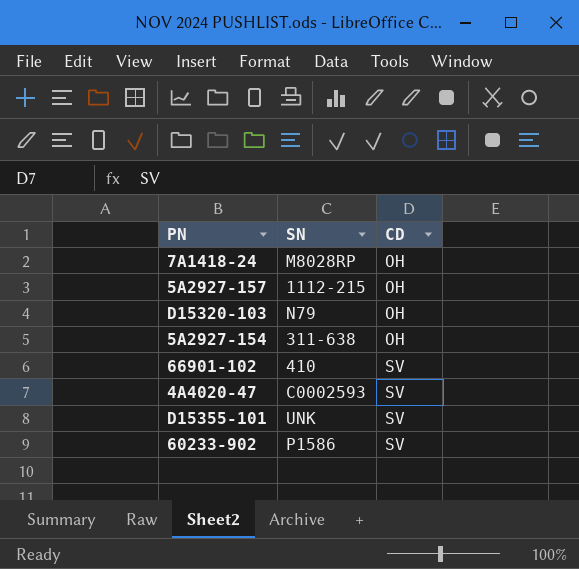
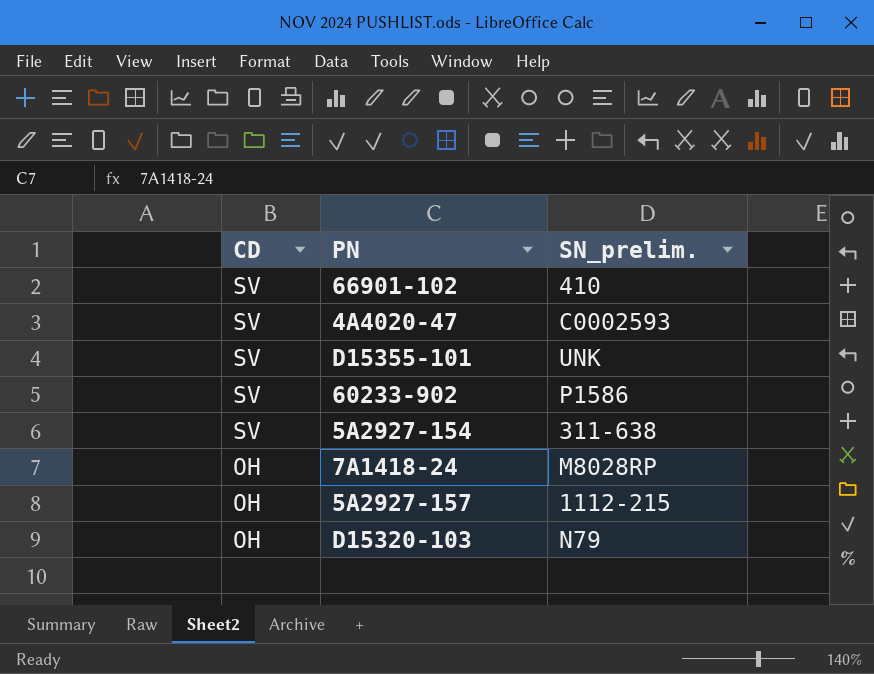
row order: CD ascending -> CD descending
column CD | position: 3 -> 1
column name: SN -> SN_prelim.
5A2927-154 | CD: OH -> SV

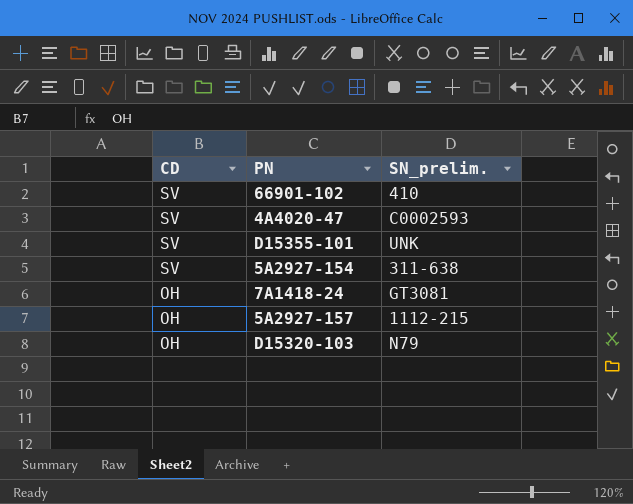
row 60233-902: SV | P1586 -> none
7A1418-24 | SN_prelim.: M8028RP -> GT3081

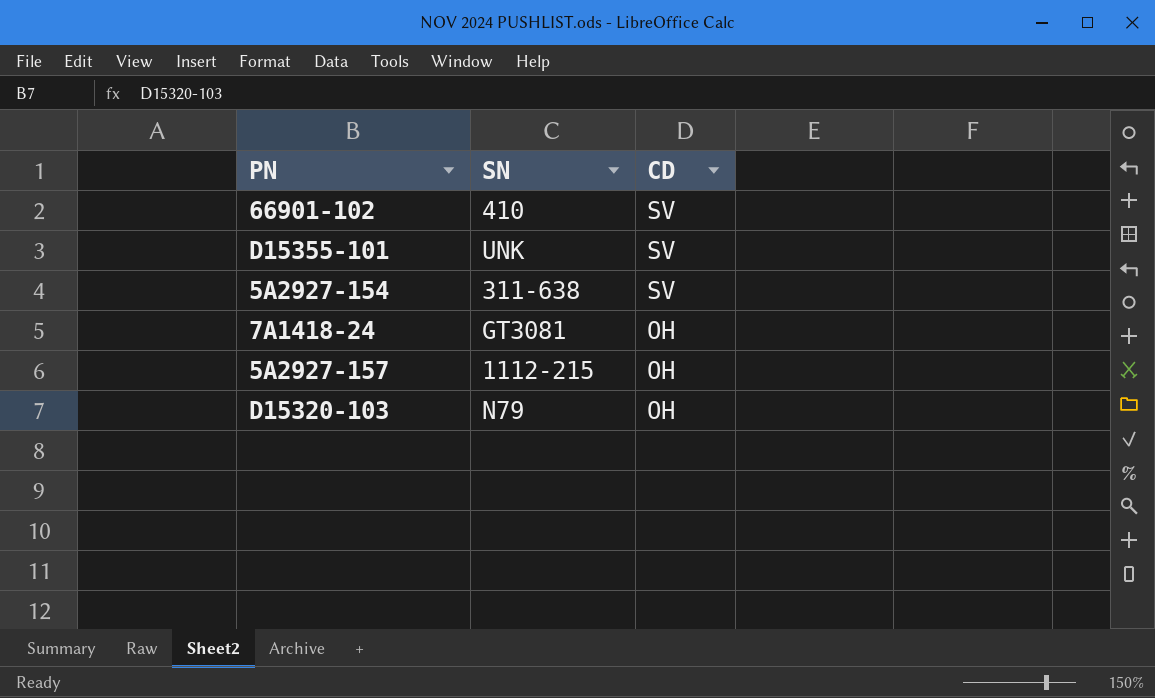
column name: SN_prelim. -> SN
column CD | position: 1 -> 3
row 4A4020-47: SV | C0002593 -> none

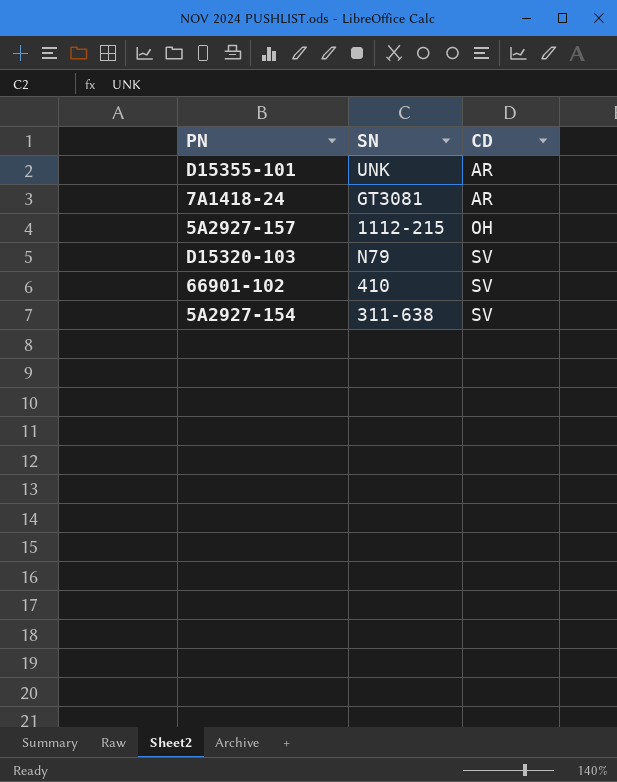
row order: CD descending -> CD ascending
D15355-101 | CD: SV -> AR
7A1418-24 | CD: OH -> AR
D15320-103 | CD: OH -> SV

